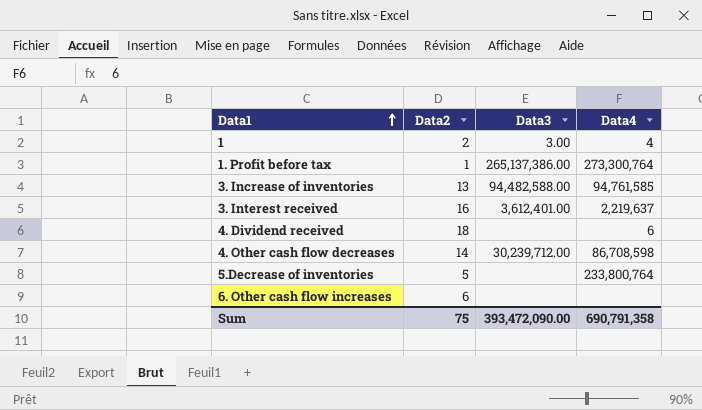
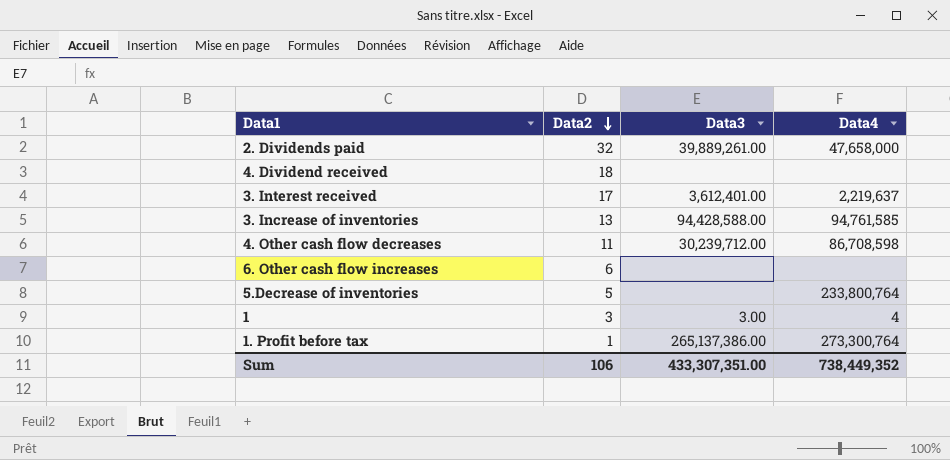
row order: Data1 ascending -> Data2 descending
row 2. Dividends paid: none -> 32 | 39,889,261.00 | 47,658,000
4. Dividend received | Data4: 6 -> none
3. Interest received | Data2: 16 -> 17
3. Increase of inventories | Data3: 94,482,588.00 -> 94,428,588.00
4. Other cash flow decreases | Data2: 14 -> 11
1 | Data2: 2 -> 3
Sum | Data2: 75 -> 106
Sum | Data3: 393,472,090.00 -> 433,307,351.00
Sum | Data4: 690,791,358 -> 738,449,352

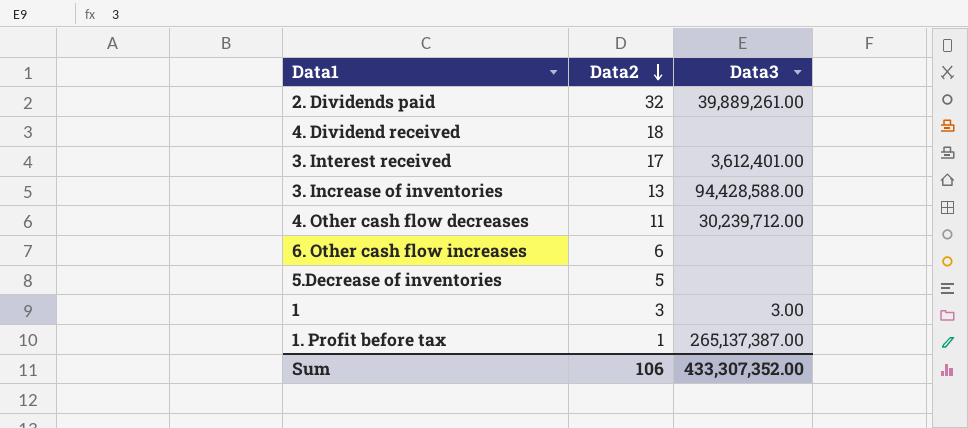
column Data4 | position: 4 -> none
1. Profit before tax | Data3: 265,137,386.00 -> 265,137,387.00
Sum | Data3: 433,307,351.00 -> 433,307,352.00

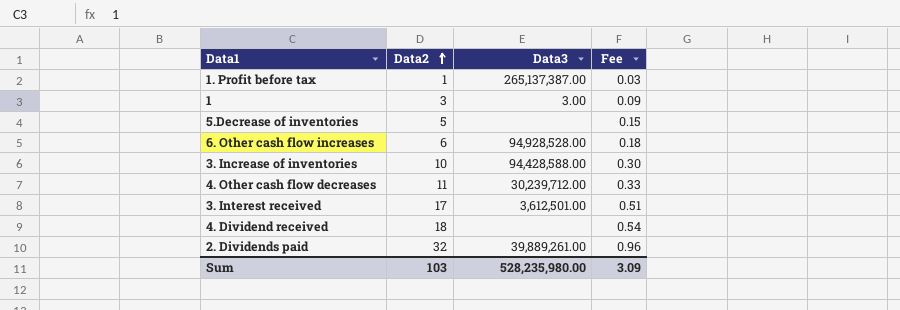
row order: Data2 descending -> Data2 ascending
column Fee | formula: none -> [Data2] * 0.03
6. Other cash flow increases | Data3: none -> 94,928,528.00
3. Increase of inventories | Data2: 13 -> 10
3. Interest received | Data3: 3,612,401.00 -> 3,612,501.00
Sum | Data2: 106 -> 103
Sum | Data3: 433,307,352.00 -> 528,235,980.00

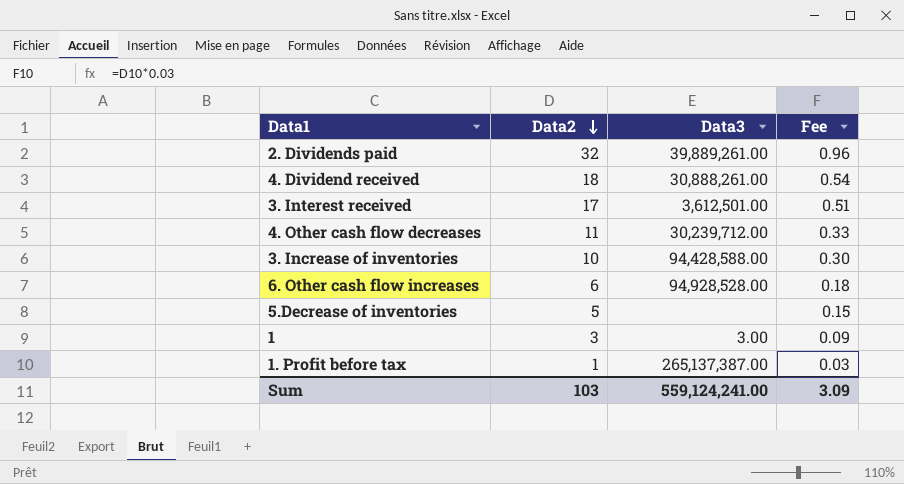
row order: Data2 ascending -> Data2 descending
4. Dividend received | Data3: none -> 30,888,261.00
Sum | Data3: 528,235,980.00 -> 559,124,241.00

